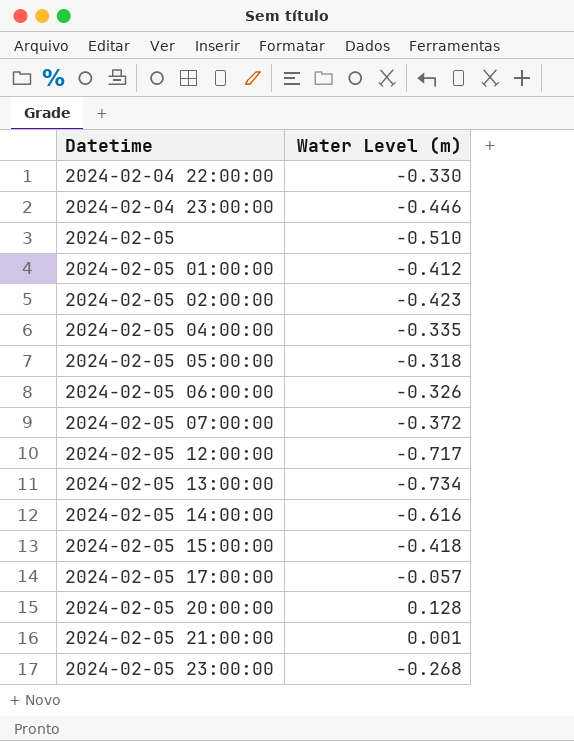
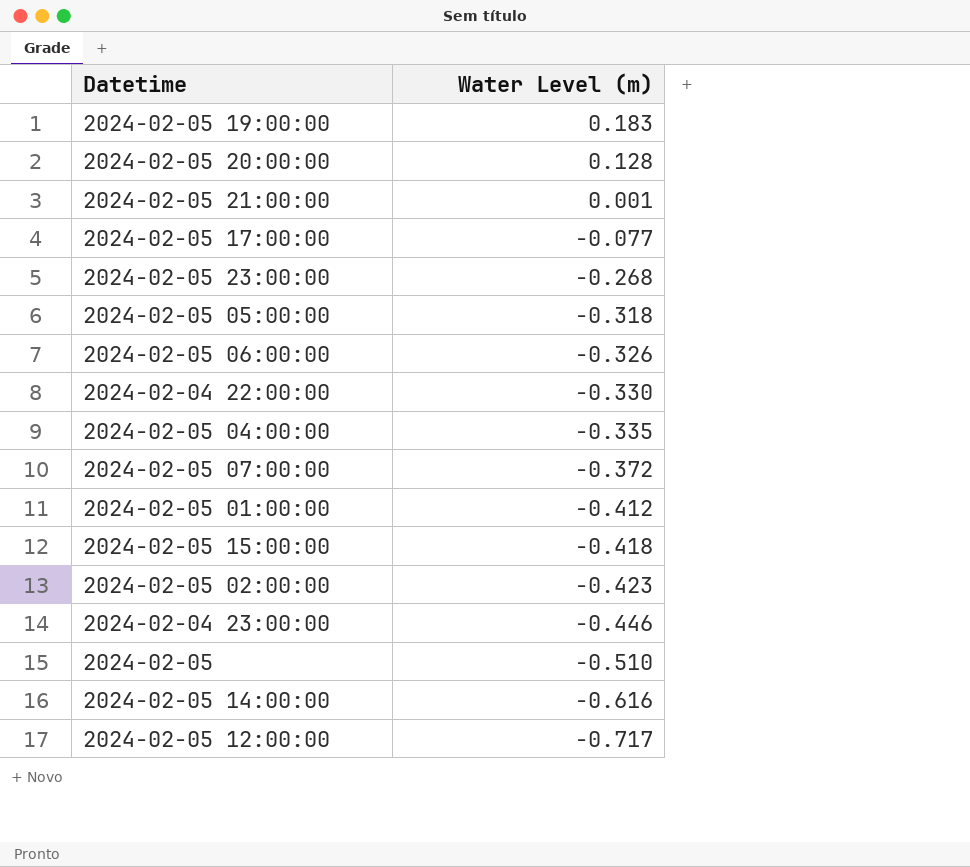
row order: Datetime ascending -> Water Level (m) descending
row 2024-02-05 13:00:00: -0.734 -> none
row 2024-02-05 19:00:00: none -> 0.183
2024-02-05 17:00:00 | Water Level (m): -0.057 -> -0.077

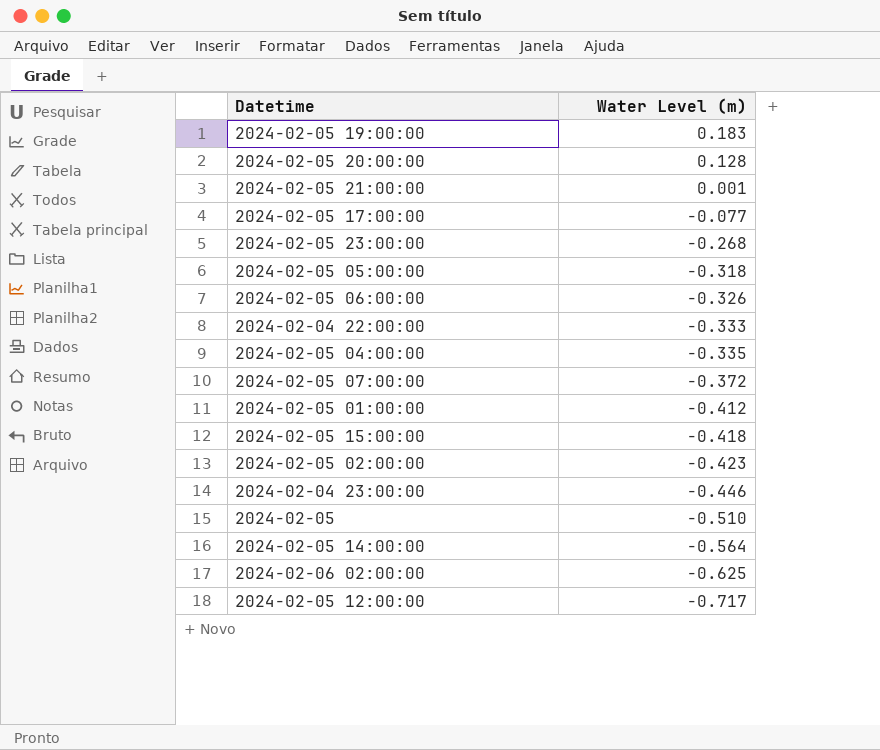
2024-02-04 22:00:00 | Water Level (m): -0.330 -> -0.333
2024-02-05 14:00:00 | Water Level (m): -0.616 -> -0.564
row 2024-02-06 02:00:00: none -> -0.625

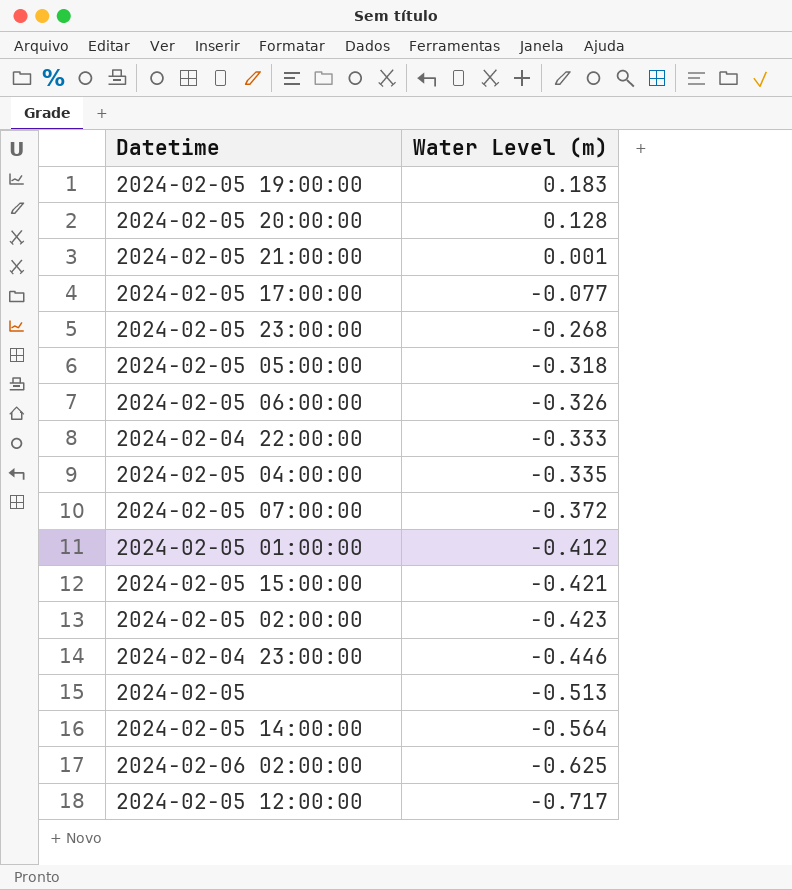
2024-02-05 15:00:00 | Water Level (m): -0.418 -> -0.421
2024-02-05 | Water Level (m): -0.510 -> -0.513

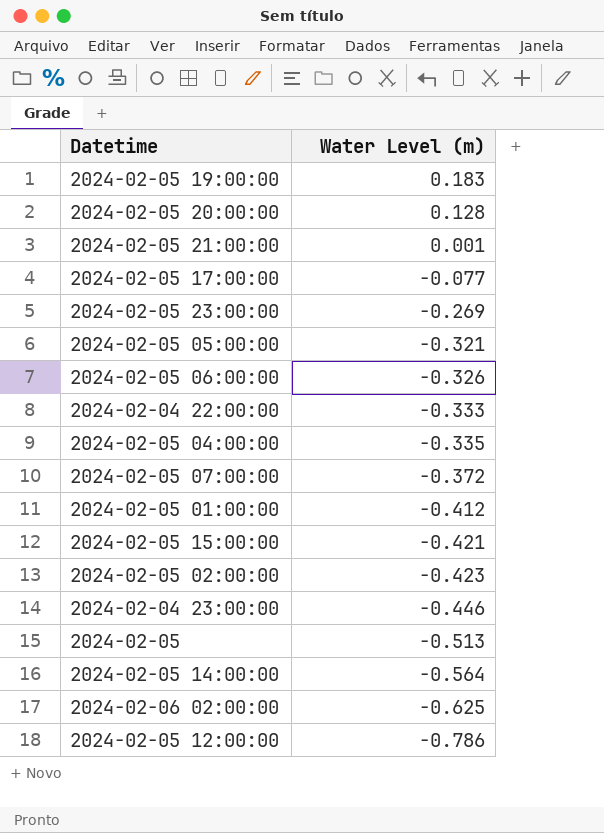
2024-02-05 23:00:00 | Water Level (m): -0.268 -> -0.269
2024-02-05 05:00:00 | Water Level (m): -0.318 -> -0.321
2024-02-05 12:00:00 | Water Level (m): -0.717 -> -0.786

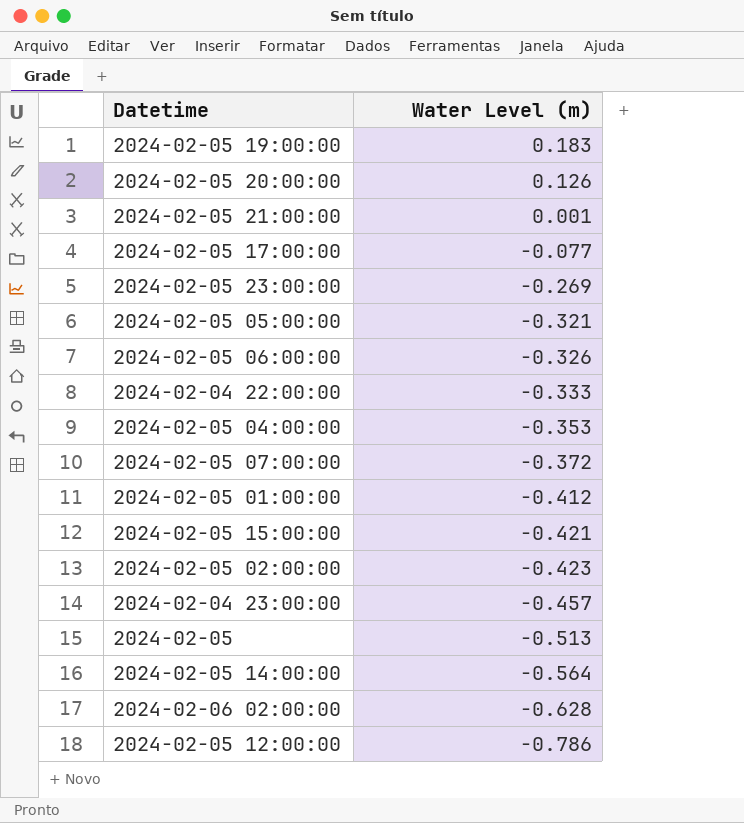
2024-02-05 20:00:00 | Water Level (m): 0.128 -> 0.126
2024-02-05 04:00:00 | Water Level (m): -0.335 -> -0.353
2024-02-04 23:00:00 | Water Level (m): -0.446 -> -0.457
2024-02-06 02:00:00 | Water Level (m): -0.625 -> -0.628

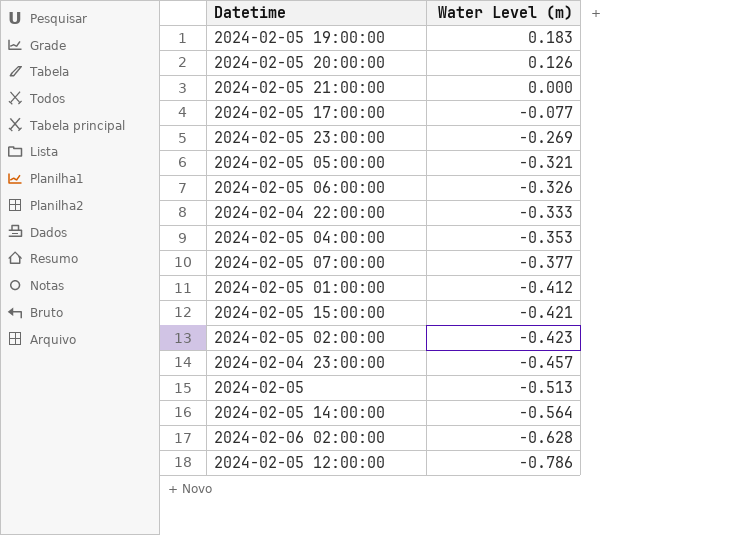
2024-02-05 21:00:00 | Water Level (m): 0.001 -> 0.000
2024-02-05 07:00:00 | Water Level (m): -0.372 -> -0.377

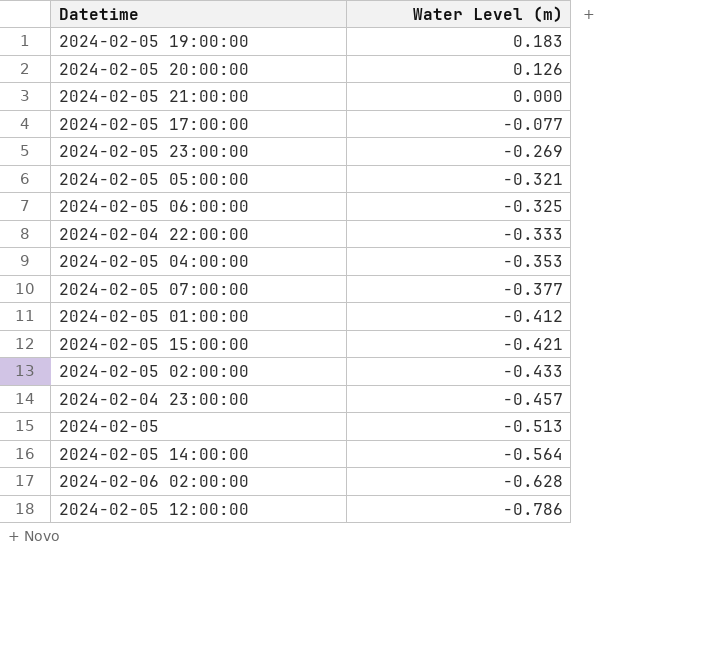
2024-02-05 06:00:00 | Water Level (m): -0.326 -> -0.325
2024-02-05 02:00:00 | Water Level (m): -0.423 -> -0.433

